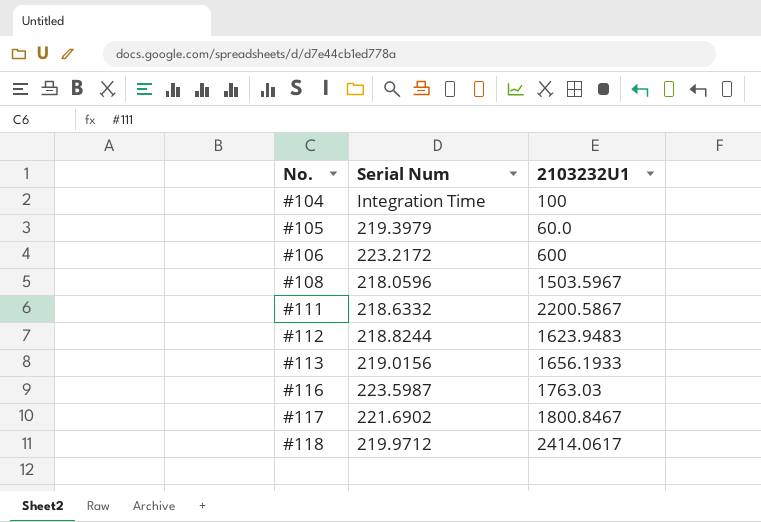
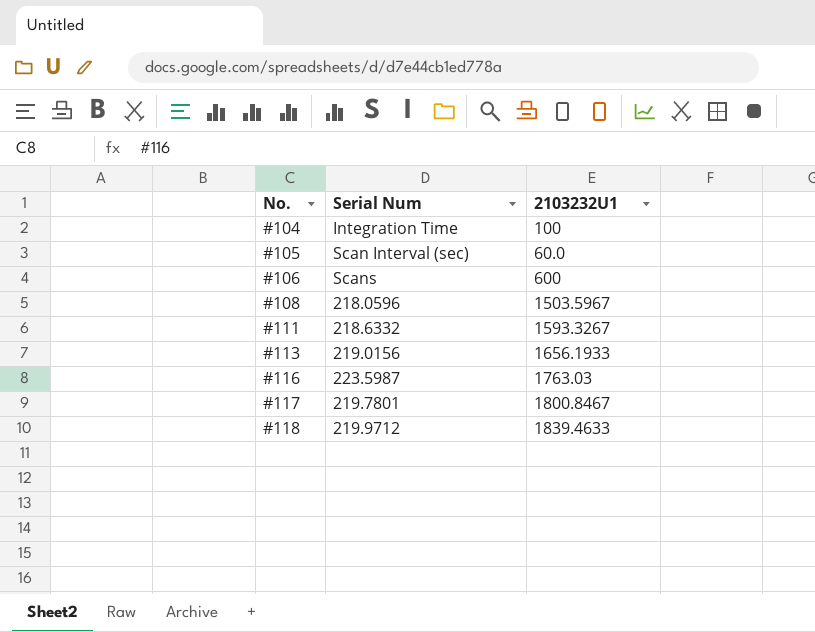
row #112: 218.8244 | 1623.9483 -> none
#105 | Serial Num: 219.3979 -> Scan Interval (sec)
#106 | Serial Num: 223.2172 -> Scans
#111 | 2103232U1: 2200.5867 -> 1593.3267
#117 | Serial Num: 221.6902 -> 219.7801
#118 | 2103232U1: 2414.0617 -> 1839.4633

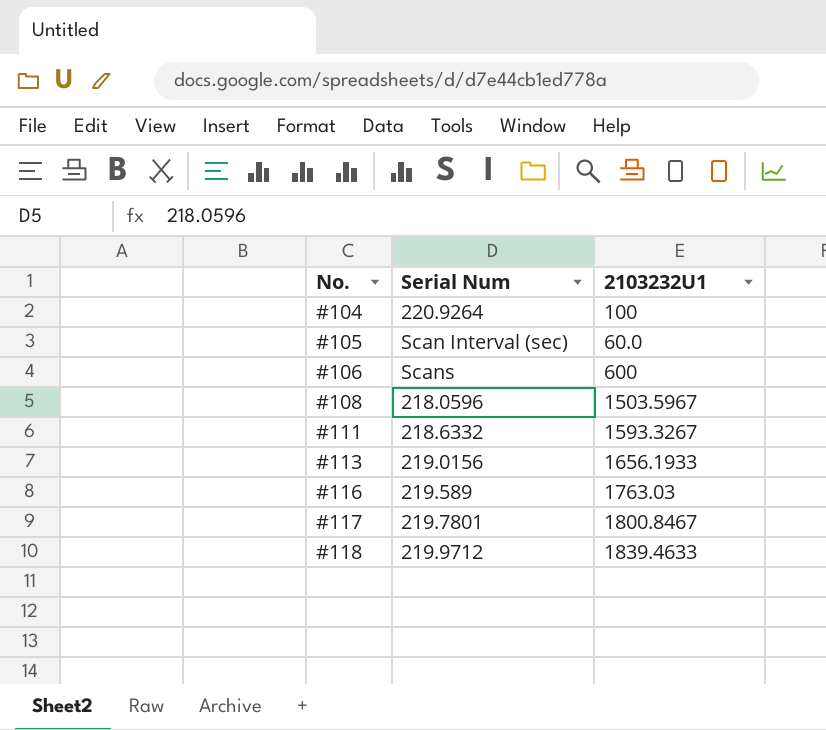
#104 | Serial Num: Integration Time -> 220.9264
#116 | Serial Num: 223.5987 -> 219.589

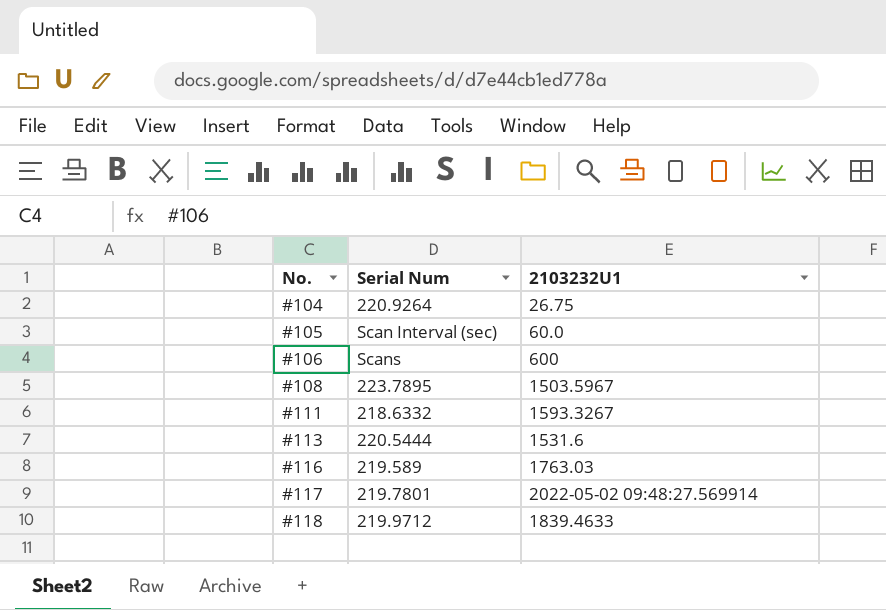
#104 | 2103232U1: 100 -> 26.75
#108 | Serial Num: 218.0596 -> 223.7895
#113 | Serial Num: 219.0156 -> 220.5444
#113 | 2103232U1: 1656.1933 -> 1531.6
#117 | 2103232U1: 1800.8467 -> 2022-05-02 09:48:27.569914

